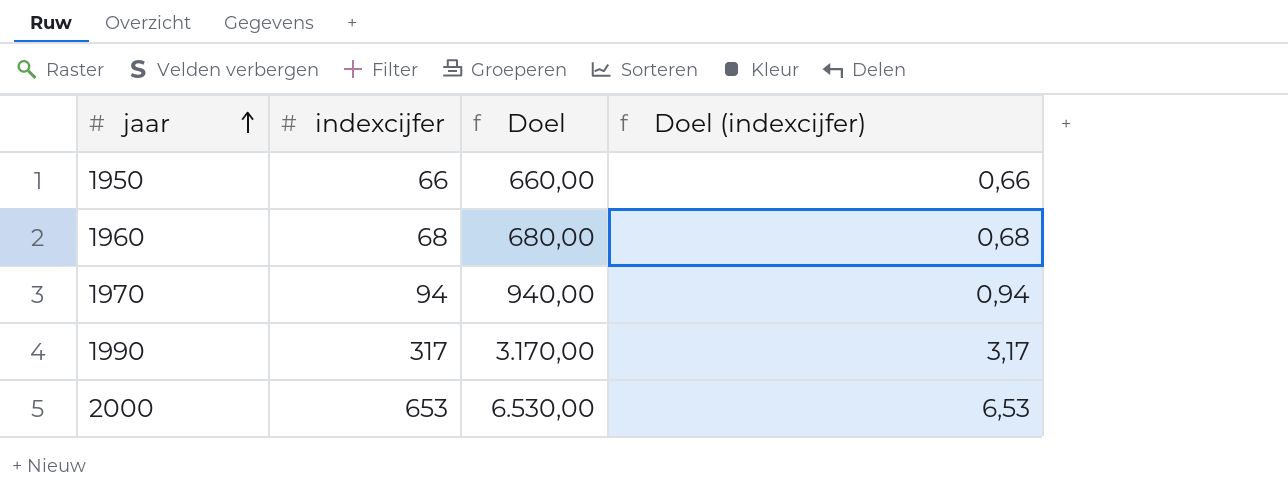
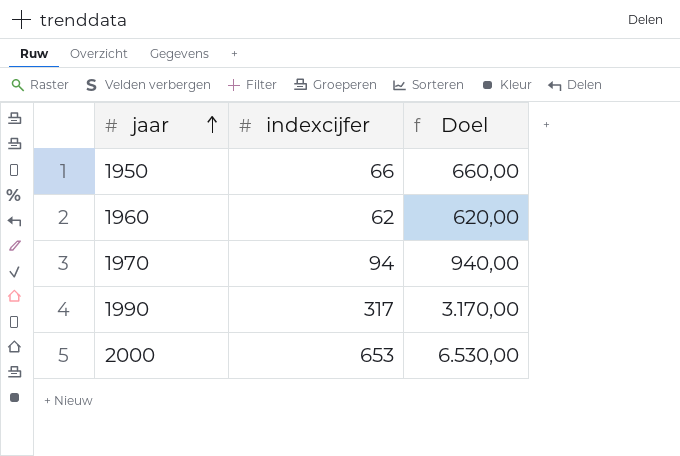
column Doel (indexcijfer) | formula: [indexcijfer] * 0,01 -> none
1960 | indexcijfer: 68 -> 62
1960 | Doel: 680,00 -> 620,00

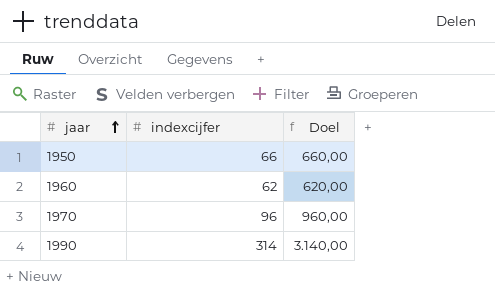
row 2000: 653 | 6.530,00 -> none
1970 | indexcijfer: 94 -> 96
1970 | Doel: 940,00 -> 960,00
1990 | indexcijfer: 317 -> 314
1990 | Doel: 3.170,00 -> 3.140,00

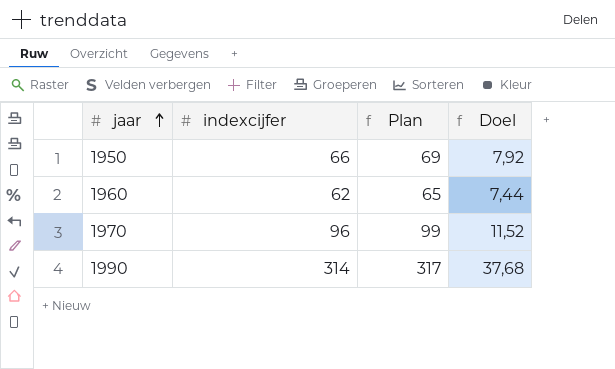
column Plan | formula: none -> [indexcijfer] + 3
column Doel | formula: [indexcijfer] * 10 -> [indexcijfer] * 0,12

